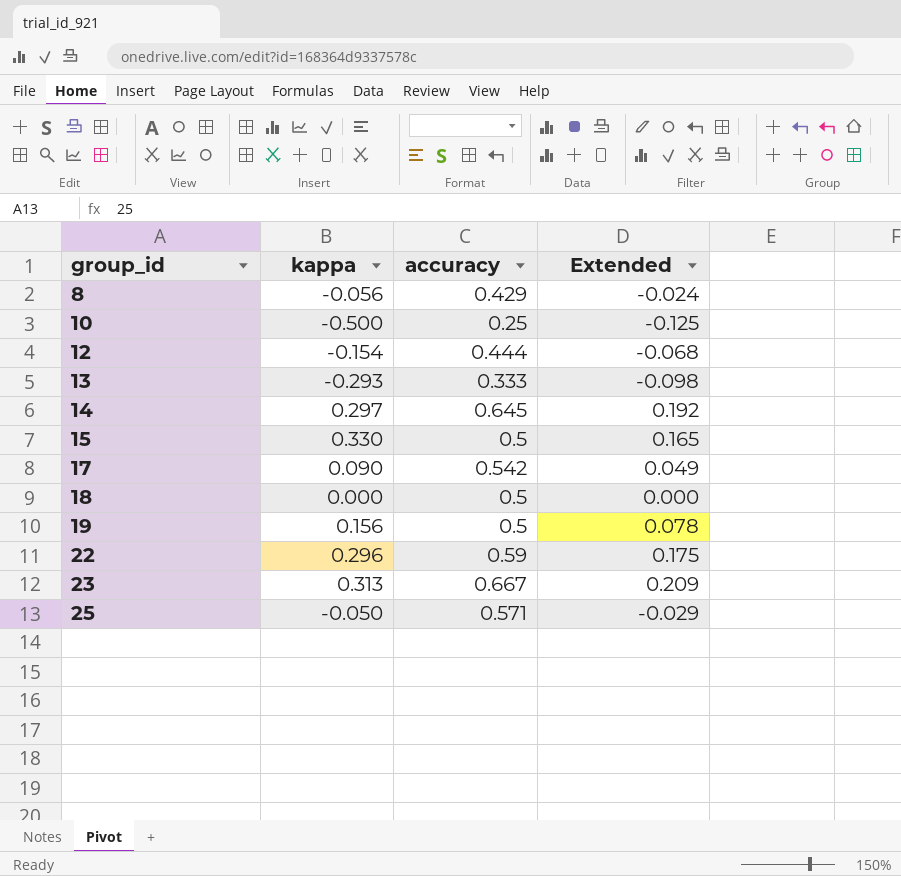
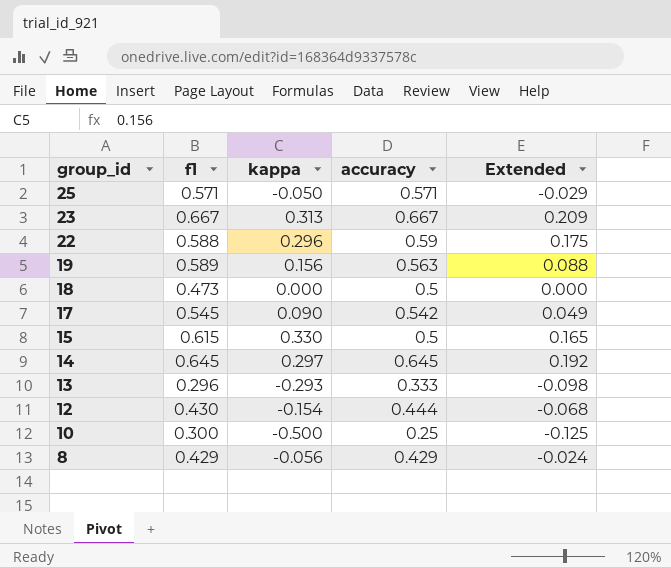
row order: group_id ascending -> group_id descending
column f1 | position: none -> 2
19 | accuracy: 0.5 -> 0.563
19 | Extended: 0.078 -> 0.088

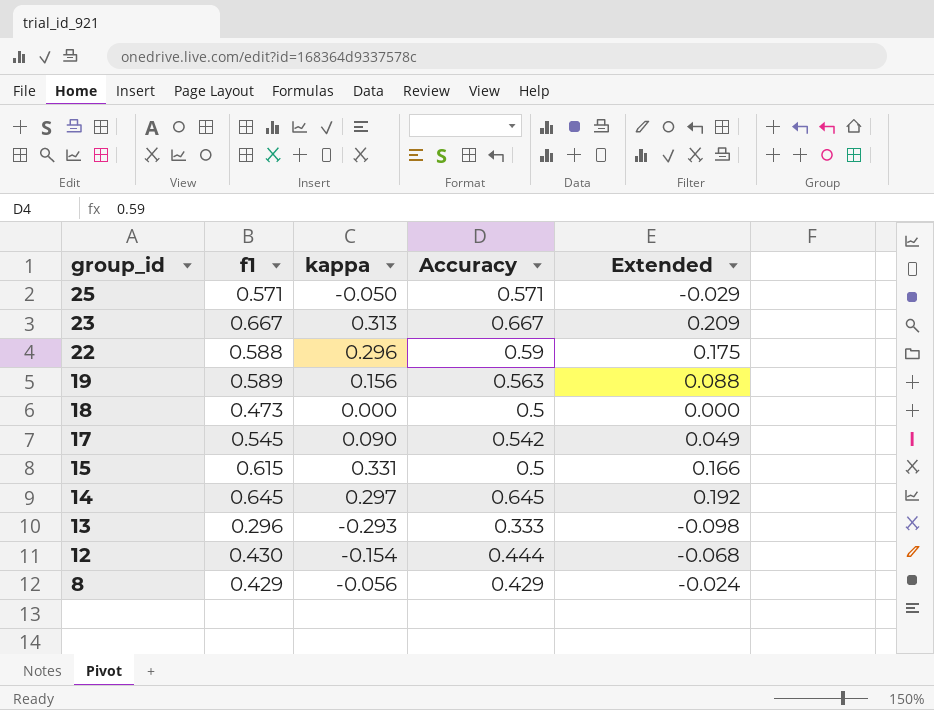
column name: accuracy -> Accuracy
row 10: 0.300 | -0.500 | 0.25 | -0.125 -> none
15 | kappa: 0.330 -> 0.331
15 | Extended: 0.165 -> 0.166

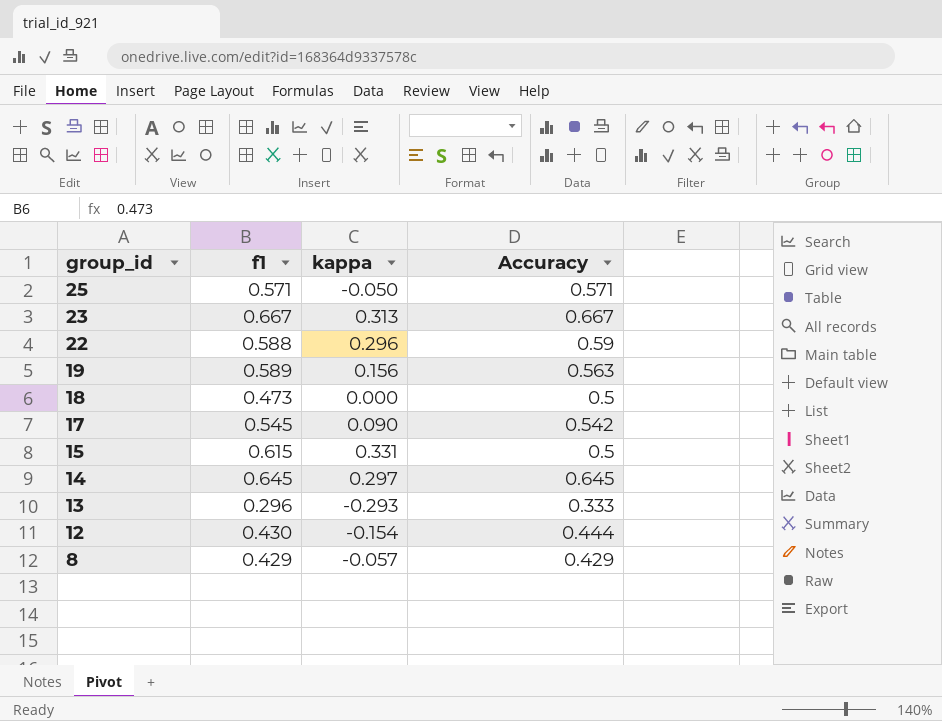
column Extended | formula: [kappa] * [Accuracy] -> none
8 | kappa: -0.056 -> -0.057

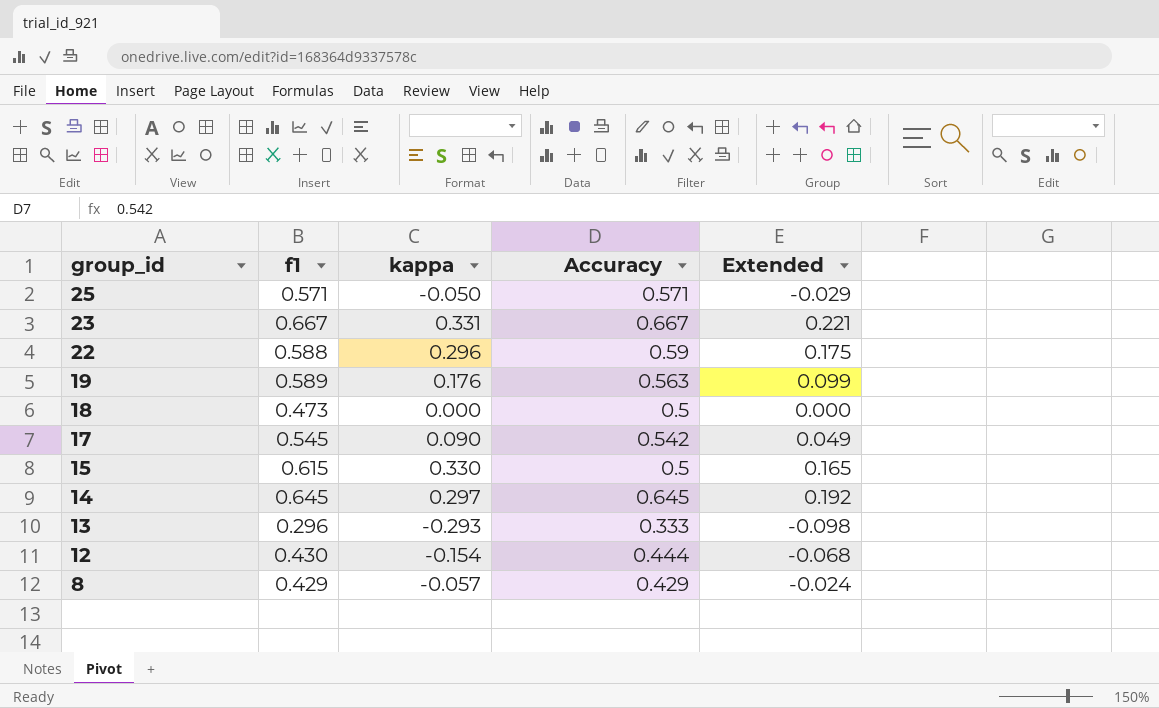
column Extended | formula: none -> [kappa] * [Accuracy]
23 | kappa: 0.313 -> 0.331
19 | kappa: 0.156 -> 0.176
15 | kappa: 0.331 -> 0.330

